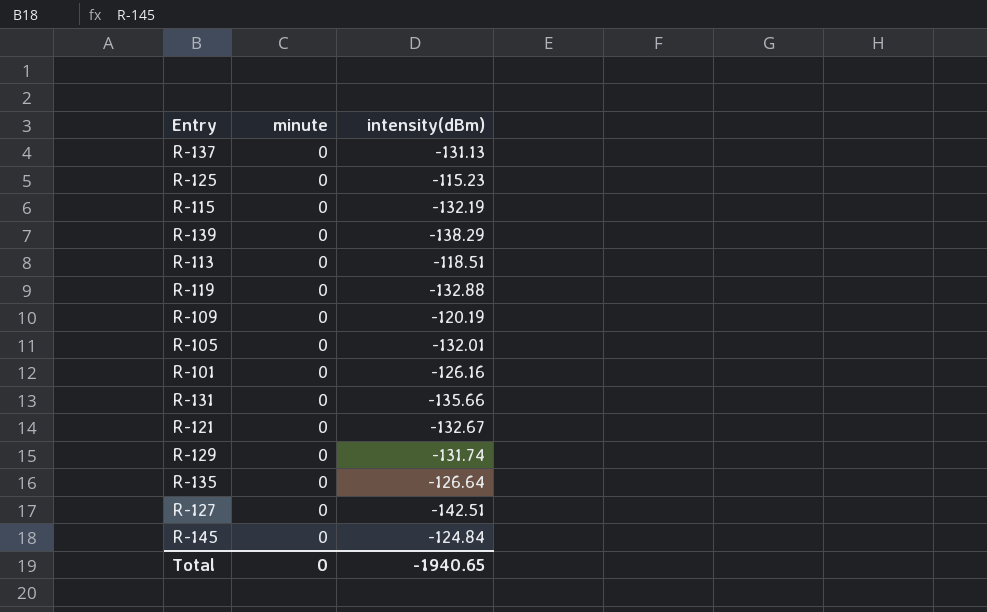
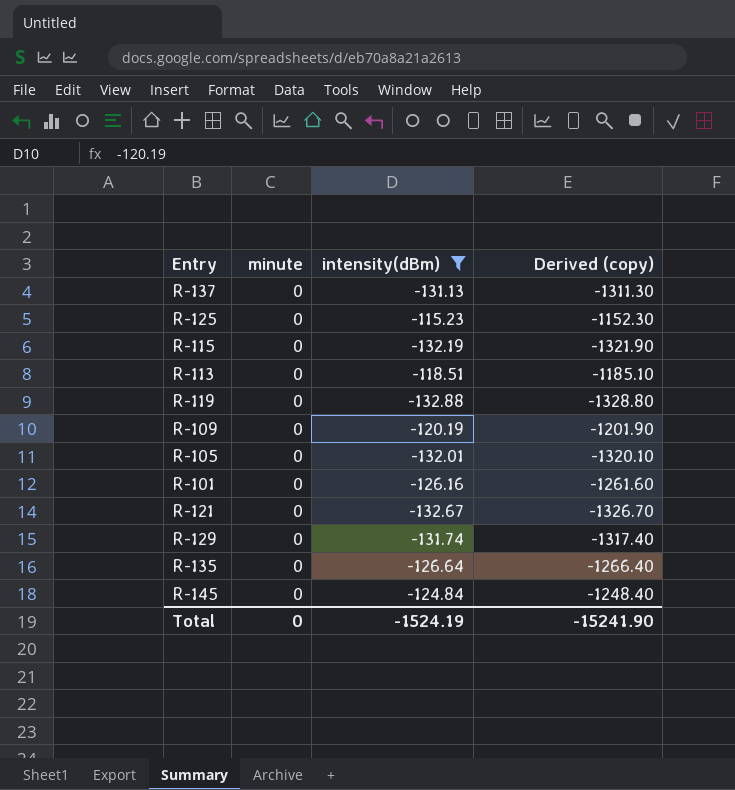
filter: none -> intensity(dBm) >= -132.88
column Derived (copy) | formula: none -> [intensity(dBm)] * 10
Total | intensity(dBm): -1940.65 -> -1524.19

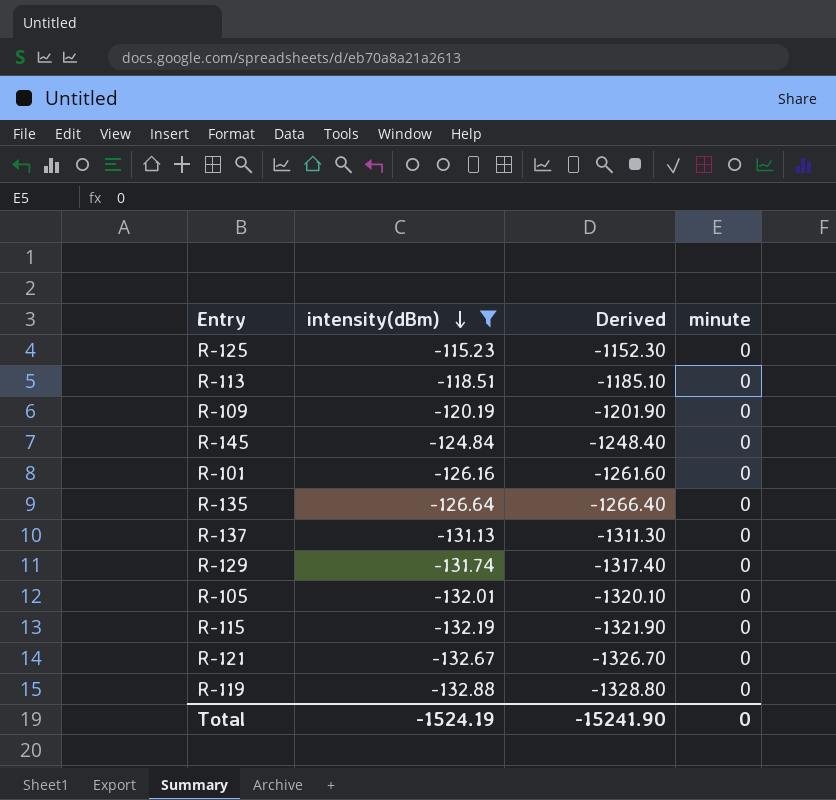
row order: none -> intensity(dBm) descending
column name: Derived (copy) -> Derived
column minute | position: 2 -> 4

